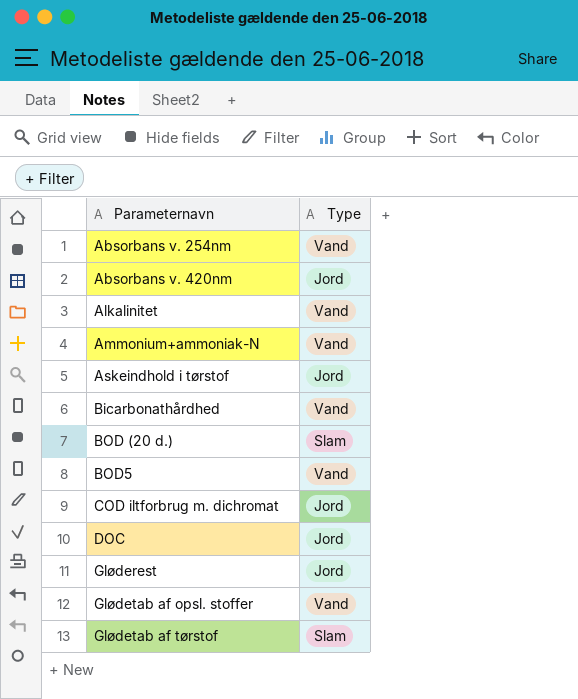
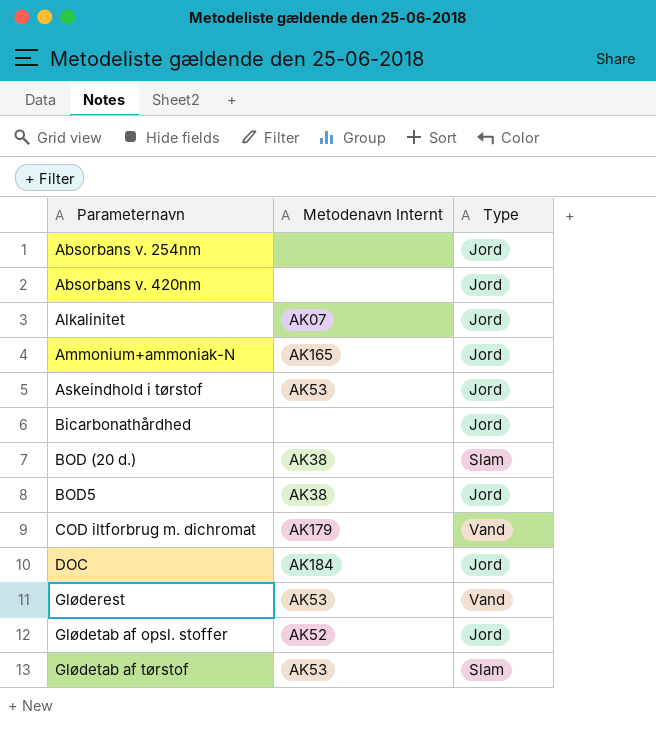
column Metodenavn Internt | position: none -> 2
Absorbans v. 254nm | Type: Vand -> Jord
Alkalinitet | Type: Vand -> Jord
Ammonium+ammoniak-N | Type: Vand -> Jord
Bicarbonathårdhed | Type: Vand -> Jord
BOD5 | Type: Vand -> Jord
COD iltforbrug m. dichromat | Type: Jord -> Vand
Gløderest | Type: Jord -> Vand
Glødetab af opsl. stoffer | Type: Vand -> Jord

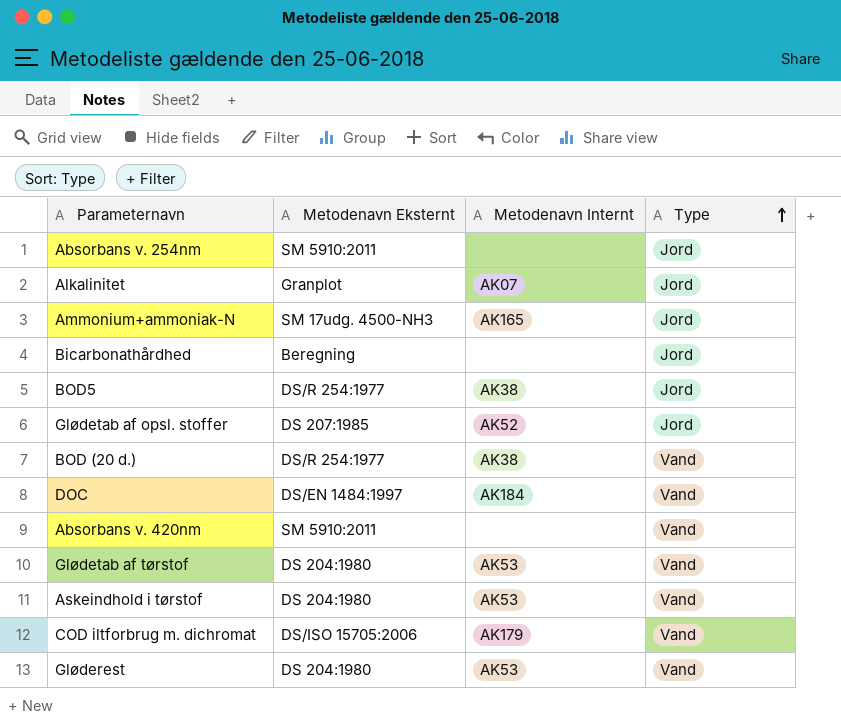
row order: none -> Type ascending
column Metodenavn Eksternt | position: none -> 2
BOD (20 d.) | Type: Slam -> Vand
DOC | Type: Jord -> Vand
Absorbans v. 420nm | Type: Jord -> Vand
Glødetab af tørstof | Type: Slam -> Vand
Askeindhold i tørstof | Type: Jord -> Vand

